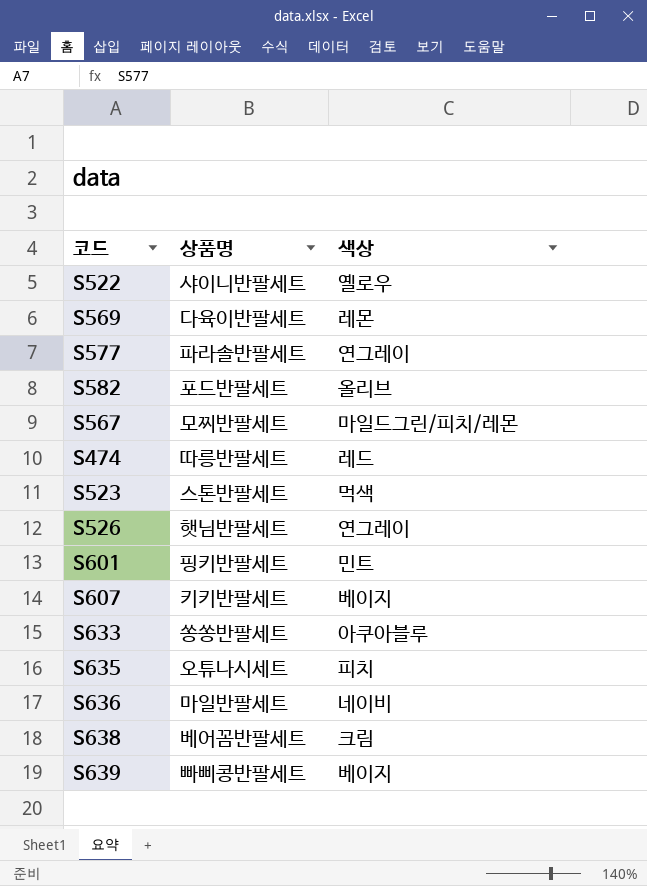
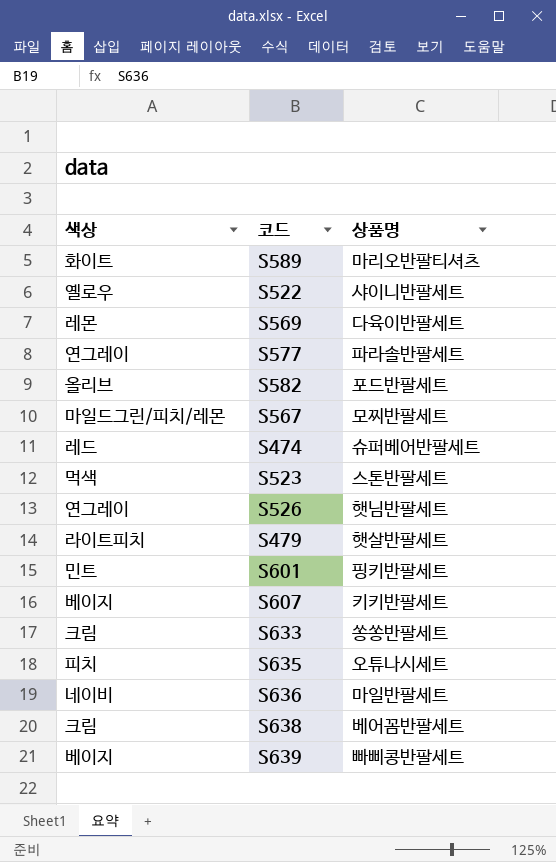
column 색상 | position: 3 -> 1
row S589: none -> 화이트 | 마리오반팔티셔츠
S474 | 상품명: 따릉반팔세트 -> 슈퍼베어반팔세트
row S479: none -> 라이트피치 | 햇살반팔세트
S633 | 색상: 아쿠아블루 -> 크림

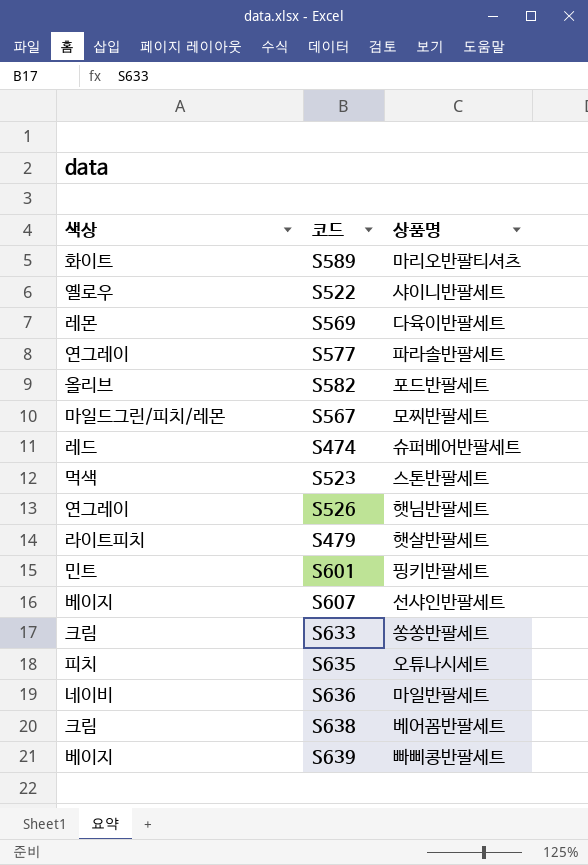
S607 | 상품명: 키키반팔세트 -> 선샤인반팔세트

